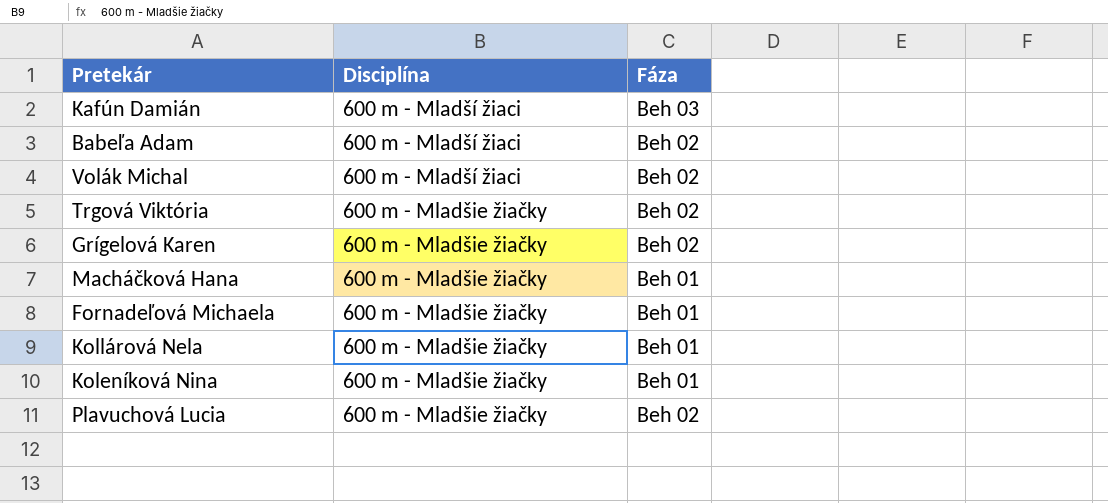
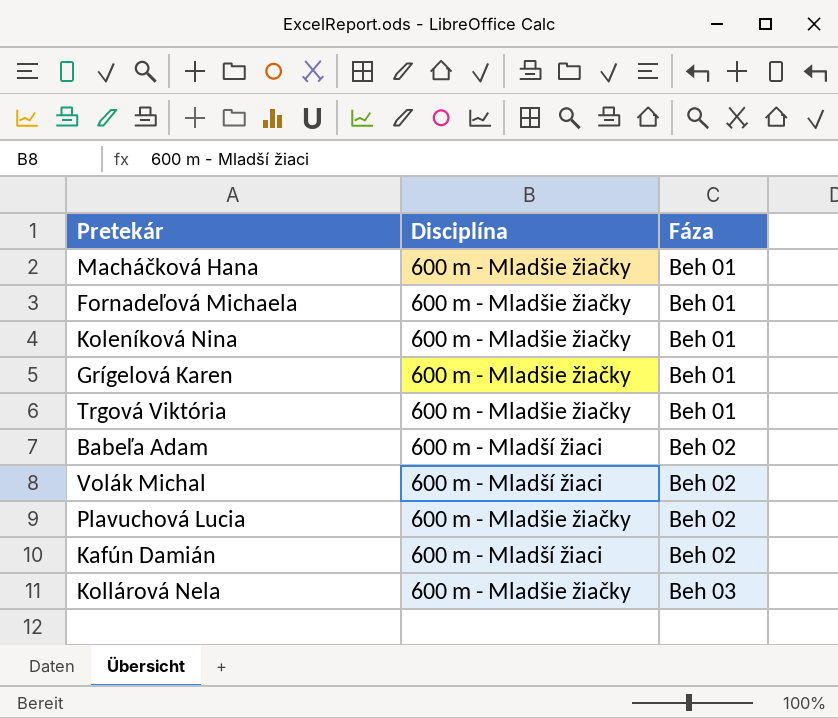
row order: Disciplína ascending -> Fáza ascending
Grígelová Karen | Fáza: Beh 02 -> Beh 01
Trgová Viktória | Fáza: Beh 02 -> Beh 01
Kafún Damián | Fáza: Beh 03 -> Beh 02
Kollárová Nela | Fáza: Beh 01 -> Beh 03

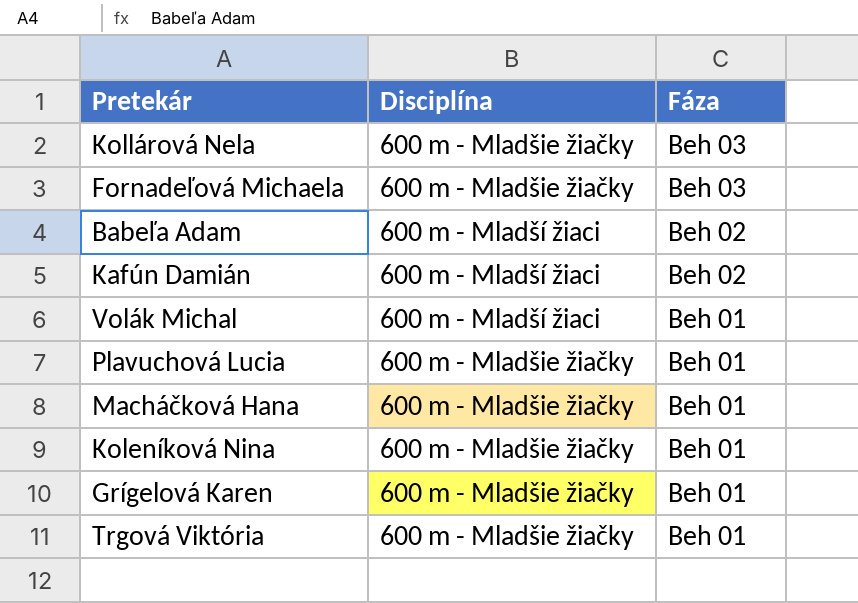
row order: Fáza ascending -> Fáza descending
Fornadeľová Michaela | Fáza: Beh 01 -> Beh 03
Volák Michal | Fáza: Beh 02 -> Beh 01
Plavuchová Lucia | Fáza: Beh 02 -> Beh 01

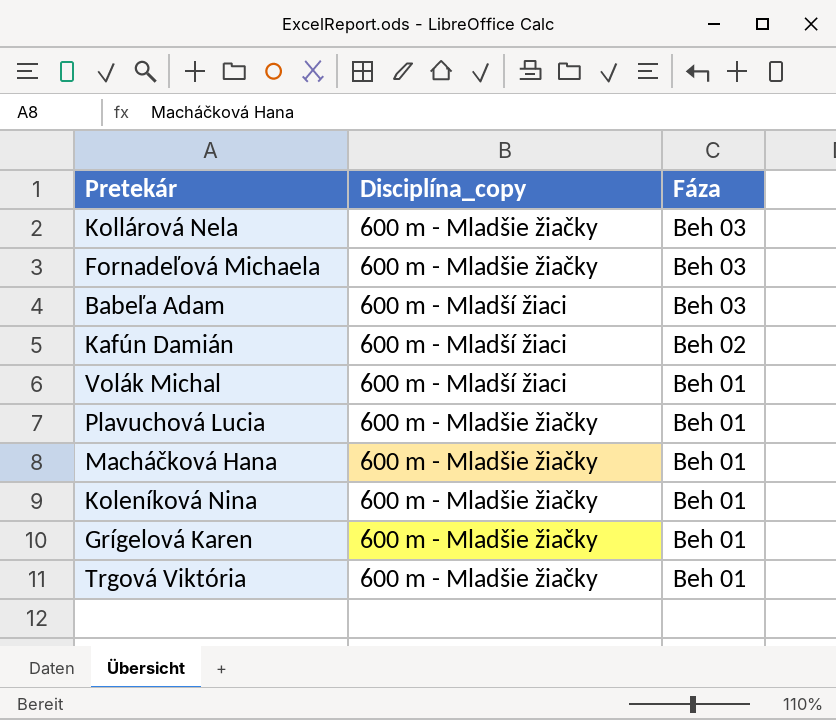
column name: Disciplína -> Disciplína_copy
Babeľa Adam | Fáza: Beh 02 -> Beh 03

